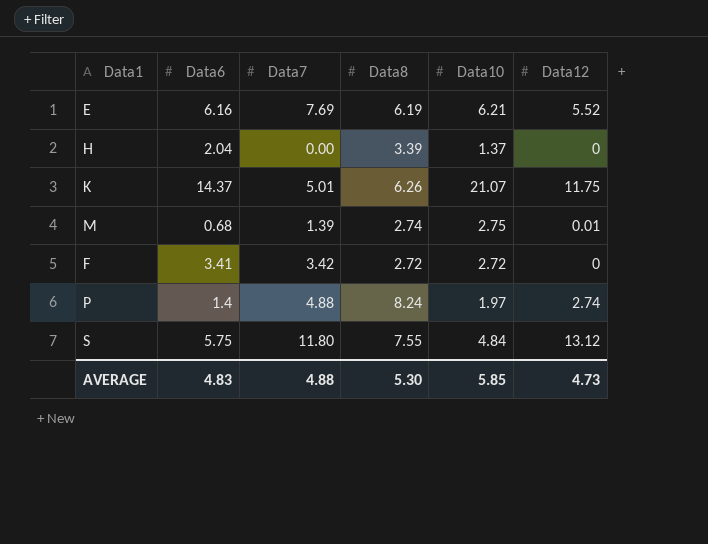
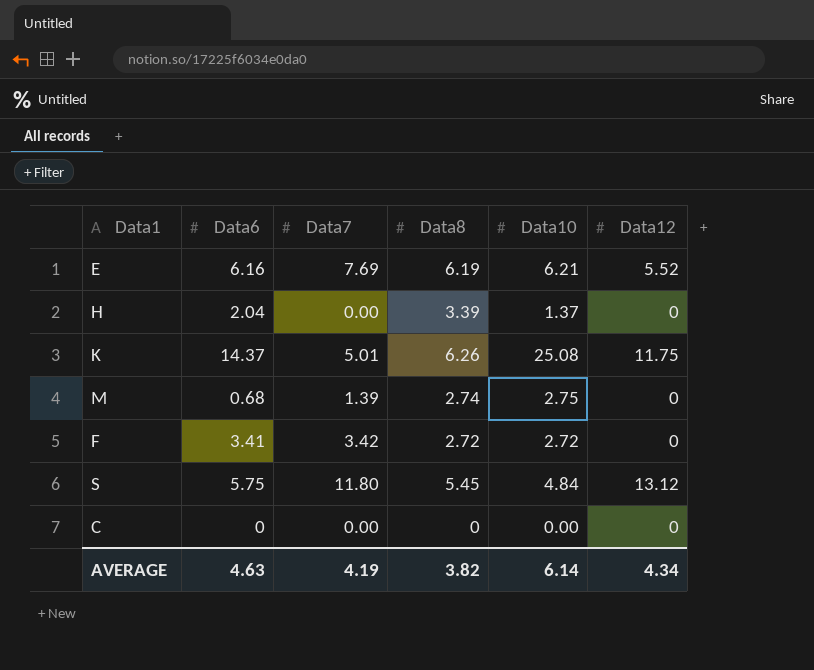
row P: 1.4 | 4.88 | 8.24 | 1.97 | 2.74 -> none
K | Data10: 21.07 -> 25.08
M | Data12: 0.01 -> 0
S | Data8: 7.55 -> 5.45
row C: none -> 0 | 0.00 | 0 | 0.00 | 0
AVERAGE | Data6: 4.83 -> 4.63
AVERAGE | Data7: 4.88 -> 4.19
AVERAGE | Data8: 5.30 -> 3.82
AVERAGE | Data10: 5.85 -> 6.14
AVERAGE | Data12: 4.73 -> 4.34

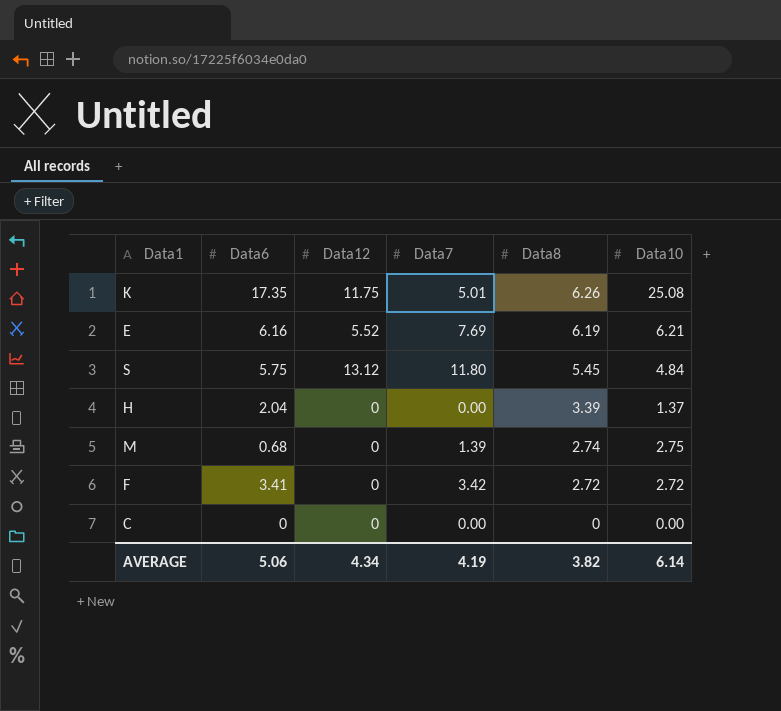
row order: none -> Data8 descending
column Data12 | position: 6 -> 3
K | Data6: 14.37 -> 17.35
AVERAGE | Data6: 4.63 -> 5.06

